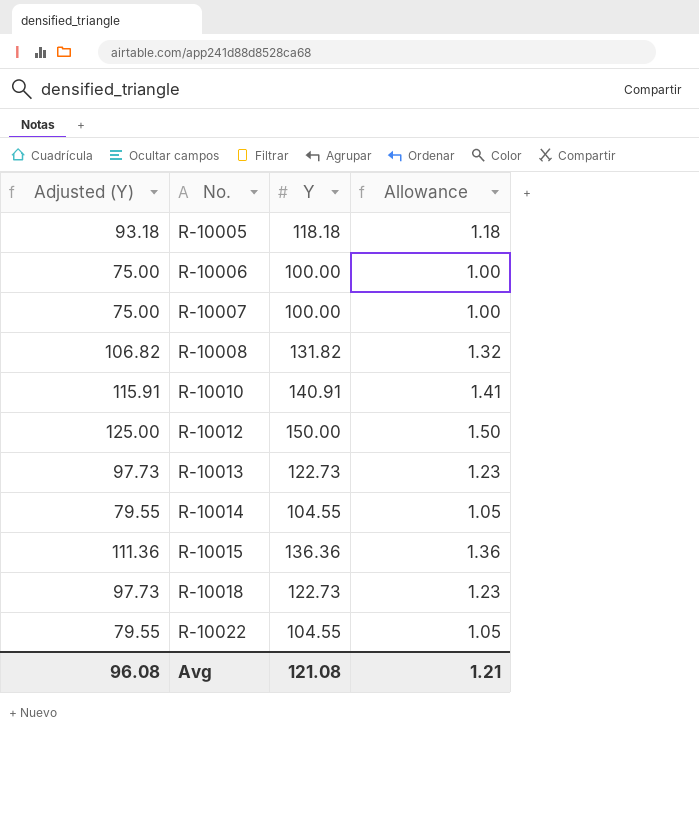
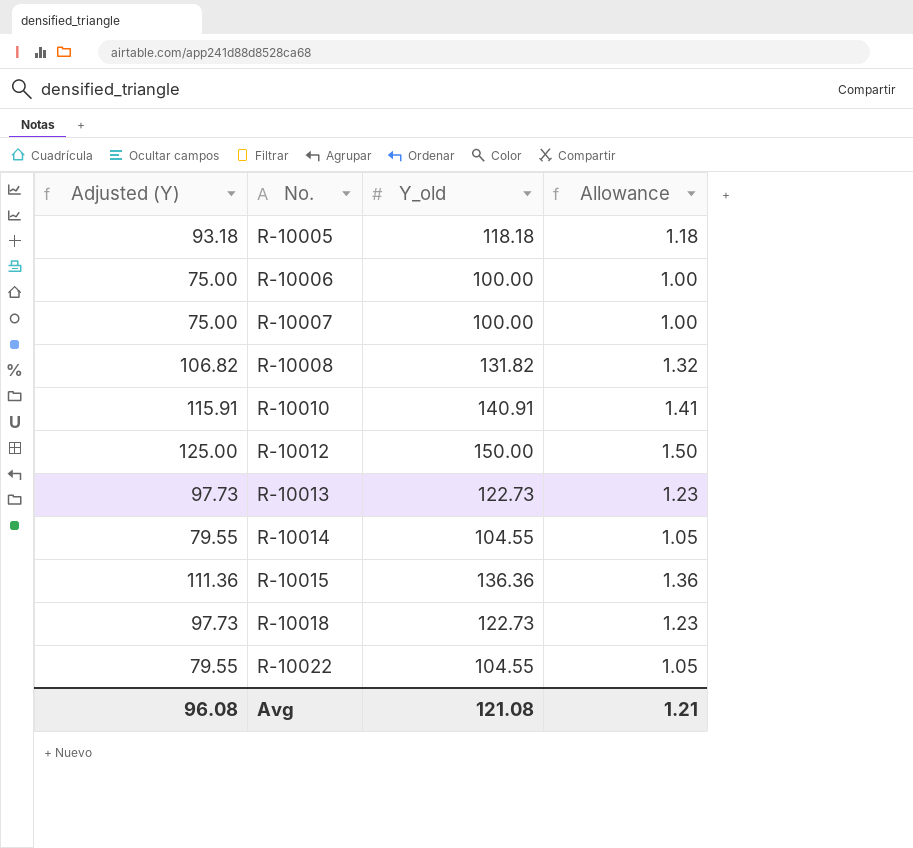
column name: Y -> Y_old

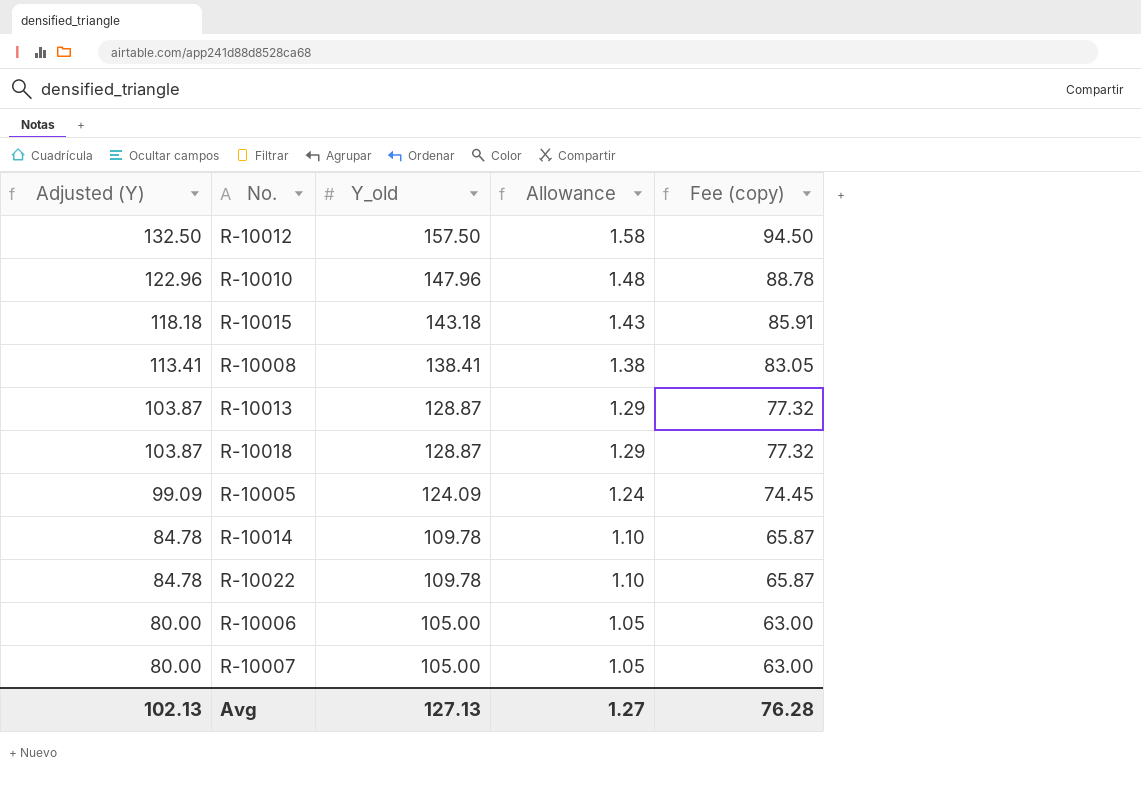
row order: No. ascending -> Adjusted (Y) descending
column Fee (copy) | formula: none -> [Y_old] * 0.6
R-10012 | Adjusted (Y): 125.00 -> 132.50
R-10012 | Y_old: 150.00 -> 157.50
R-10012 | Allowance: 1.50 -> 1.58
R-10010 | Adjusted (Y): 115.91 -> 122.96
R-10010 | Y_old: 140.91 -> 147.96
R-10010 | Allowance: 1.41 -> 1.48
R-10015 | Adjusted (Y): 111.36 -> 118.18
R-10015 | Y_old: 136.36 -> 143.18
R-10015 | Allowance: 1.36 -> 1.43
R-10008 | Adjusted (Y): 106.82 -> 113.41
R-10008 | Y_old: 131.82 -> 138.41
R-10008 | Allowance: 1.32 -> 1.38
R-10013 | Adjusted (Y): 97.73 -> 103.87
R-10013 | Y_old: 122.73 -> 128.87
R-10013 | Allowance: 1.23 -> 1.29
R-10018 | Adjusted (Y): 97.73 -> 103.87
R-10018 | Y_old: 122.73 -> 128.87
R-10018 | Allowance: 1.23 -> 1.29
R-10005 | Adjusted (Y): 93.18 -> 99.09
R-10005 | Y_old: 118.18 -> 124.09
R-10005 | Allowance: 1.18 -> 1.24
R-10014 | Adjusted (Y): 79.55 -> 84.78
R-10014 | Y_old: 104.55 -> 109.78
R-10014 | Allowance: 1.05 -> 1.10
R-10022 | Adjusted (Y): 79.55 -> 84.78
R-10022 | Y_old: 104.55 -> 109.78
R-10022 | Allowance: 1.05 -> 1.10
R-10006 | Adjusted (Y): 75.00 -> 80.00
R-10006 | Y_old: 100.00 -> 105.00
R-10006 | Allowance: 1.00 -> 1.05
R-10007 | Adjusted (Y): 75.00 -> 80.00
R-10007 | Y_old: 100.00 -> 105.00
R-10007 | Allowance: 1.00 -> 1.05
Avg | Adjusted (Y): 96.08 -> 102.13
Avg | Y_old: 121.08 -> 127.13
Avg | Allowance: 1.21 -> 1.27

